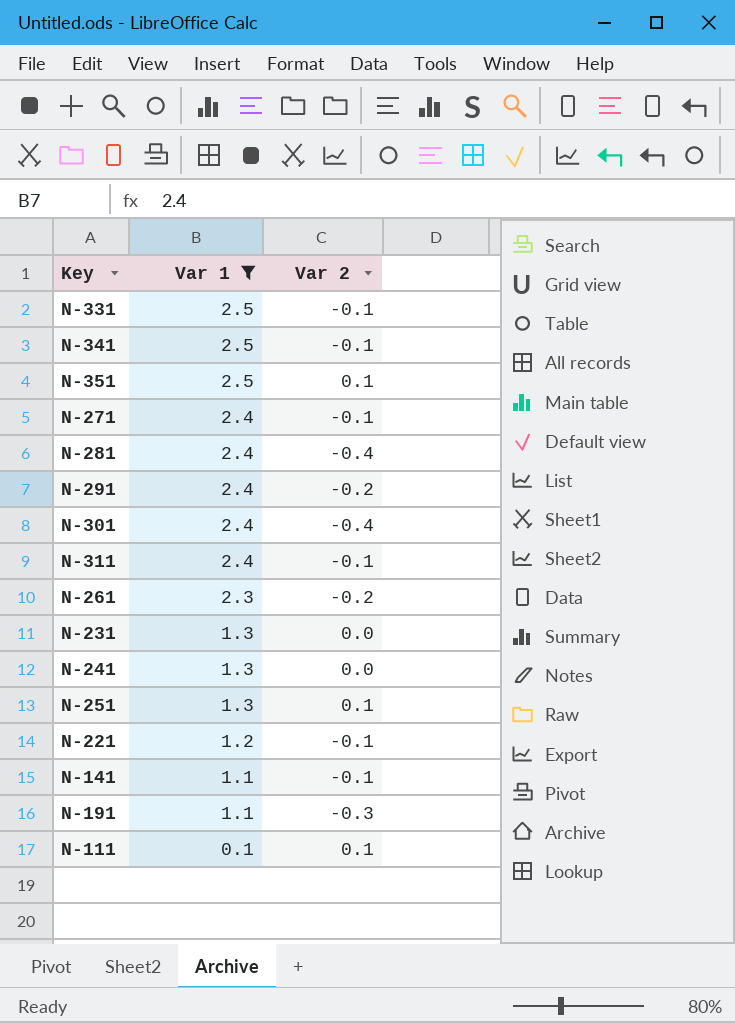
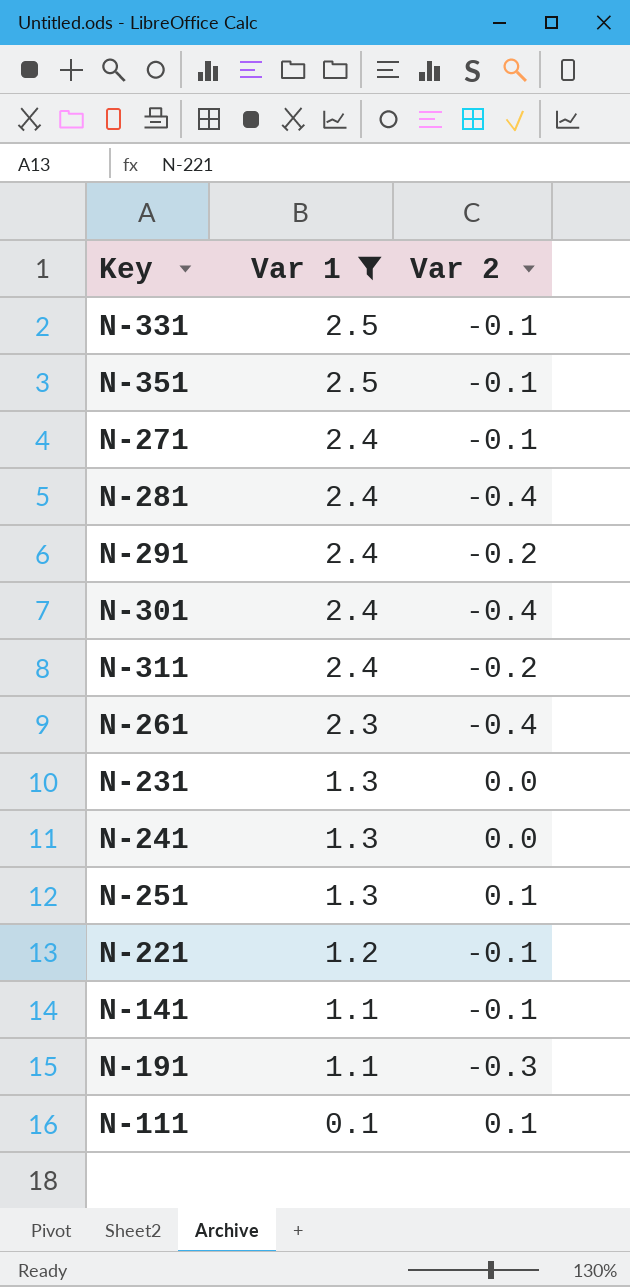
row N-341: 2.5 | -0.1 -> none
N-351 | Var 2: 0.1 -> -0.1
N-311 | Var 2: -0.1 -> -0.2
N-261 | Var 2: -0.2 -> -0.4

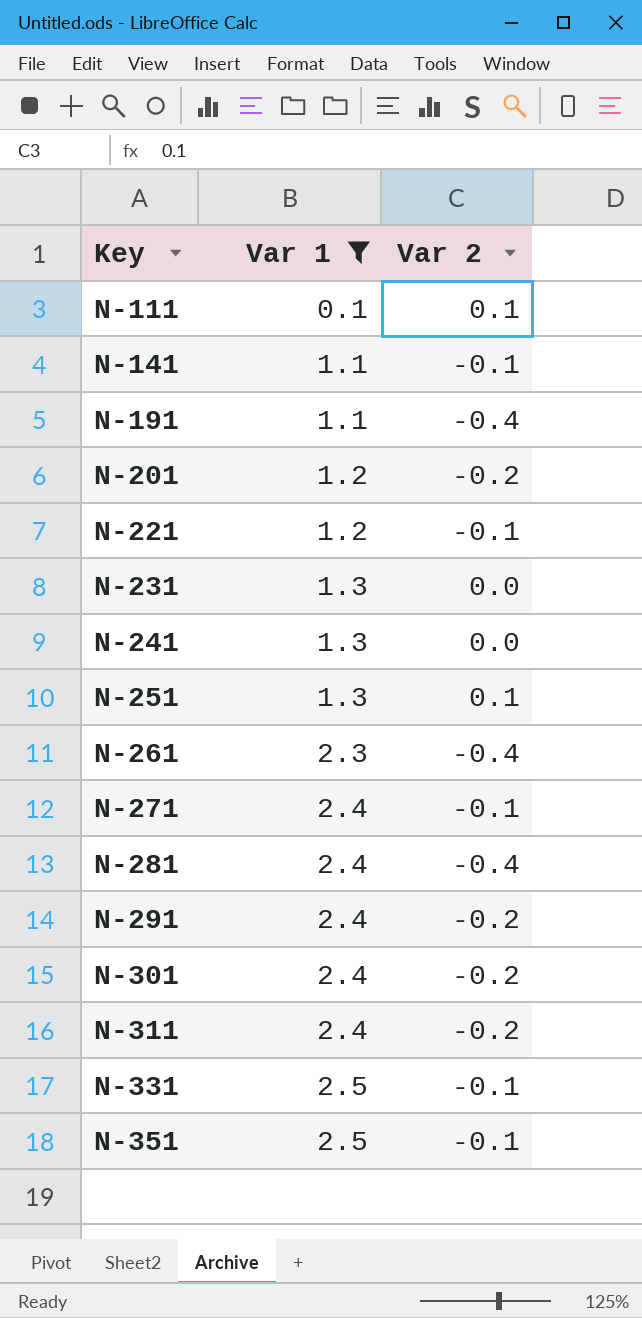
row order: Var 1 descending -> Key ascending
N-191 | Var 2: -0.3 -> -0.4
row N-201: none -> 1.2 | -0.2
N-301 | Var 2: -0.4 -> -0.2

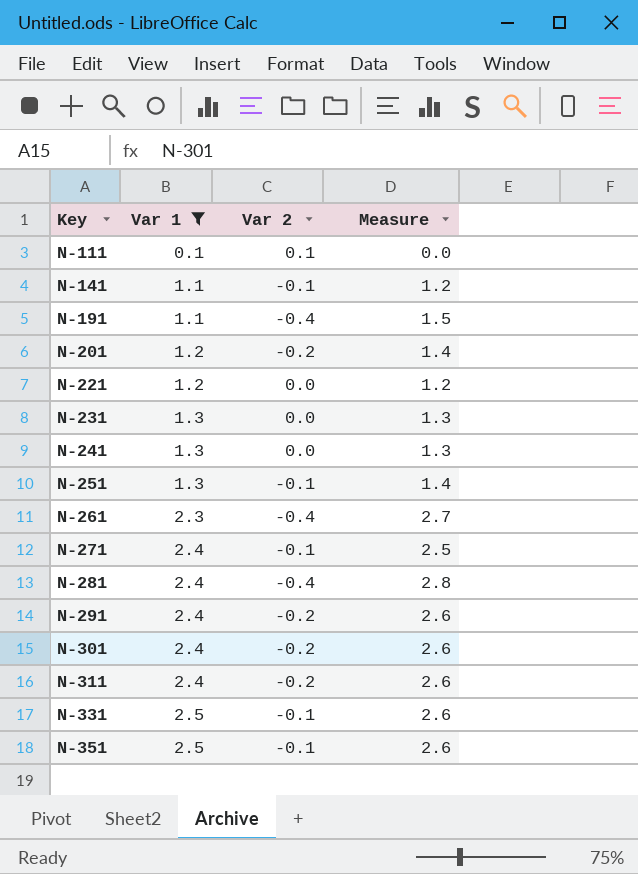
column Measure | formula: none -> [Var 1] - [Var 2]
N-221 | Var 2: -0.1 -> 0.0
N-251 | Var 2: 0.1 -> -0.1

